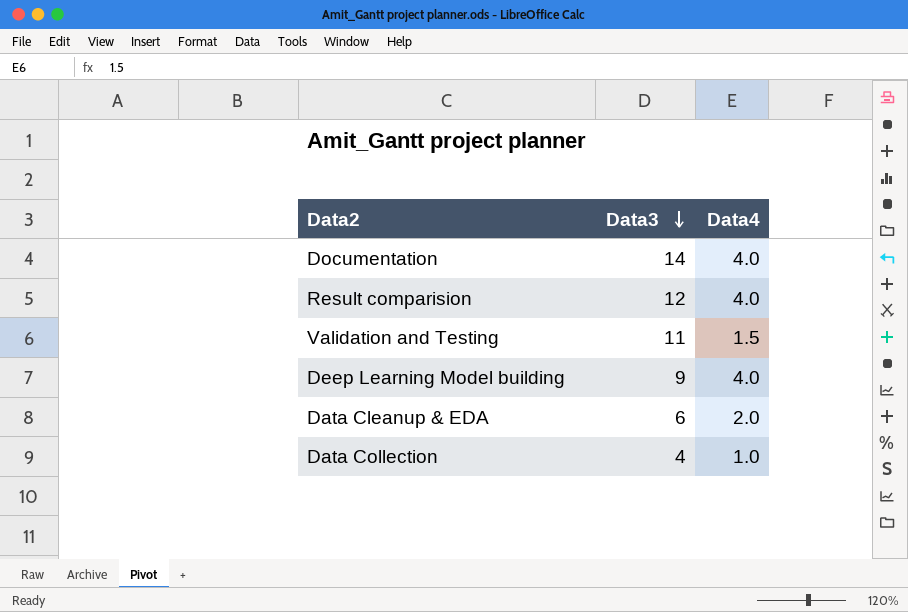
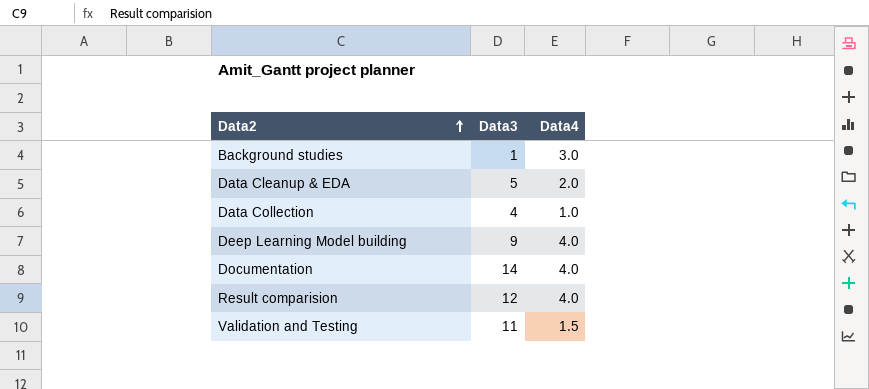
row order: Data3 descending -> Data2 ascending
row Background studies: none -> 1 | 3.0
Data Cleanup & EDA | Data3: 6 -> 5

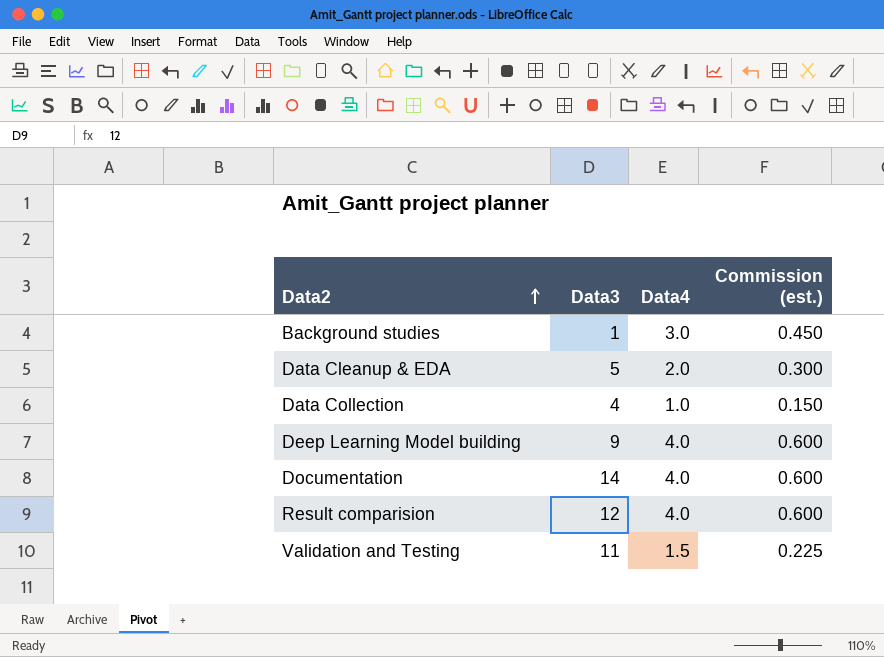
column Commission (est.) | formula: none -> [Data4] * 0.15

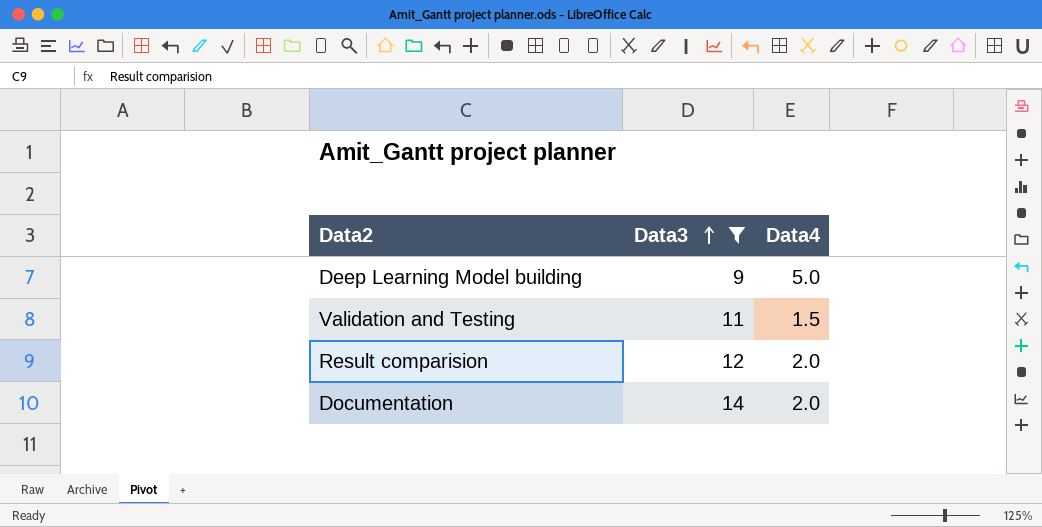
filter: none -> Data3 >= 9
row order: Data2 ascending -> Data3 ascending
column Commission (est.) | formula: [Data4] * 0.15 -> none
Deep Learning Model building | Data4: 4.0 -> 5.0
Result comparision | Data4: 4.0 -> 2.0
Documentation | Data4: 4.0 -> 2.0

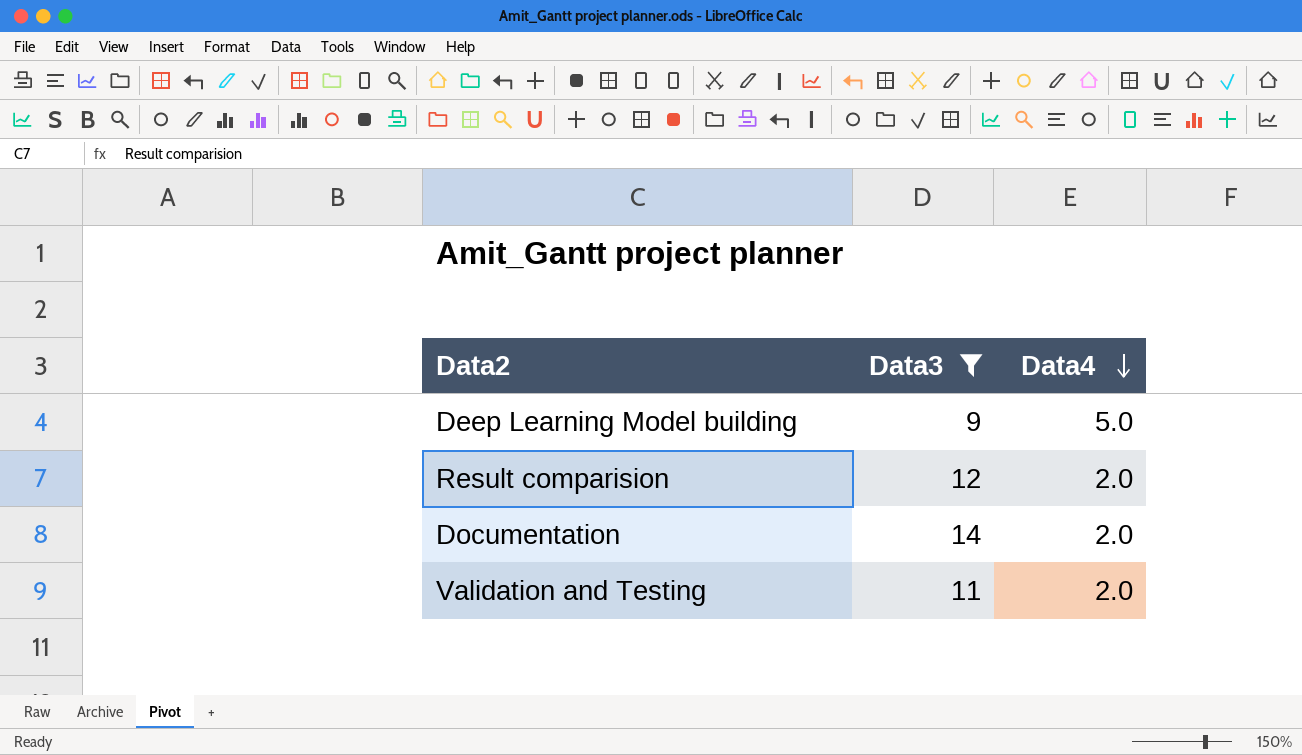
row order: Data3 ascending -> Data4 descending
Validation and Testing | Data4: 1.5 -> 2.0

